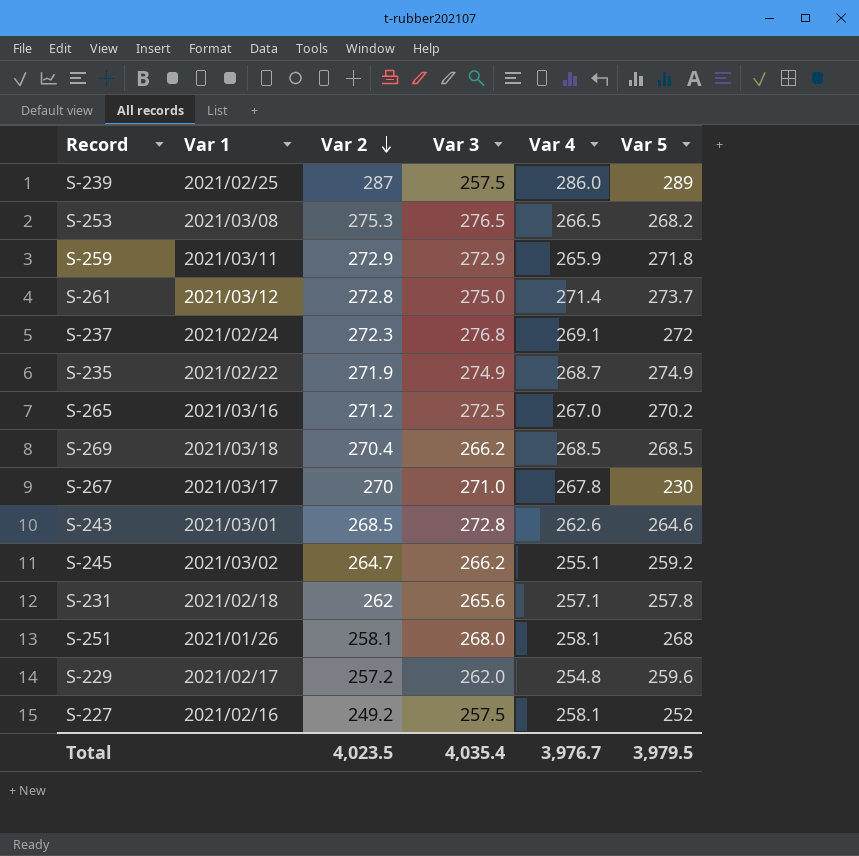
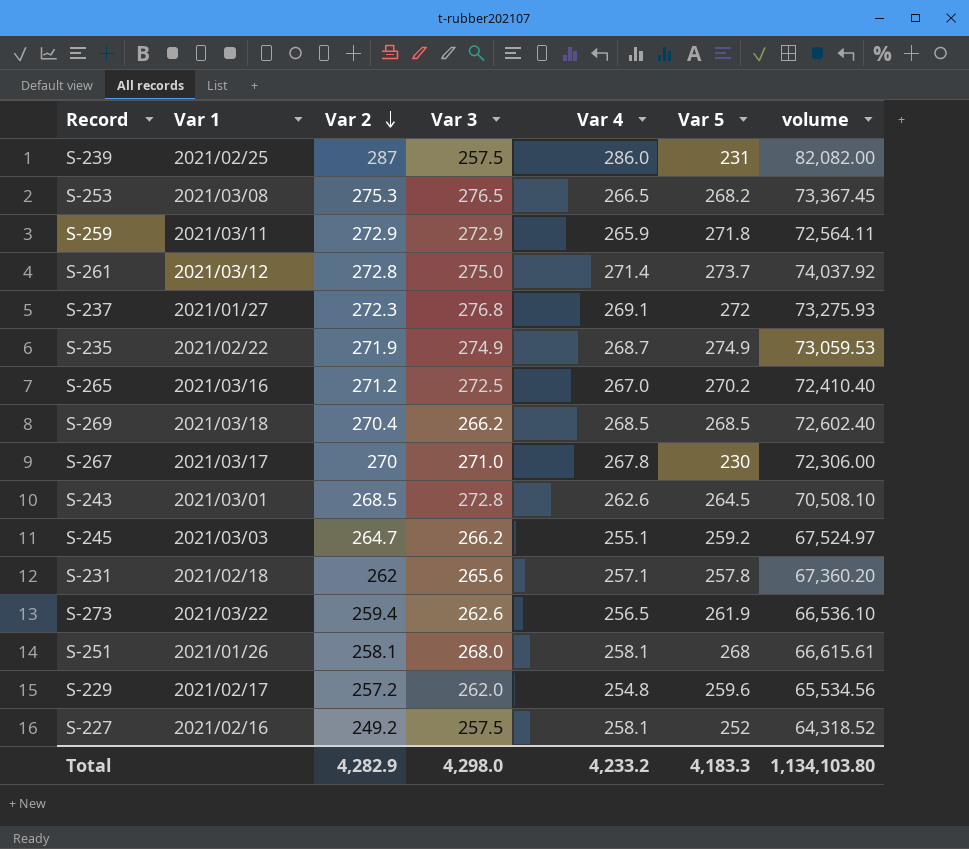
column volume | formula: none -> [Var 2] * [Var 4]
S-239 | Var 5: 289 -> 231
S-237 | Var 1: 2021/02/24 -> 2021/01/27
S-243 | Var 5: 264.6 -> 264.5
S-245 | Var 1: 2021/03/02 -> 2021/03/03
row S-273: none -> 2021/03/22 | 259.4 | 262.6 | 256.5 | 261.9 | 66,536.10
Total | Var 2: 4,023.5 -> 4,282.9
Total | Var 3: 4,035.4 -> 4,298.0
Total | Var 4: 3,976.7 -> 4,233.2
Total | Var 5: 3,979.5 -> 4,183.3

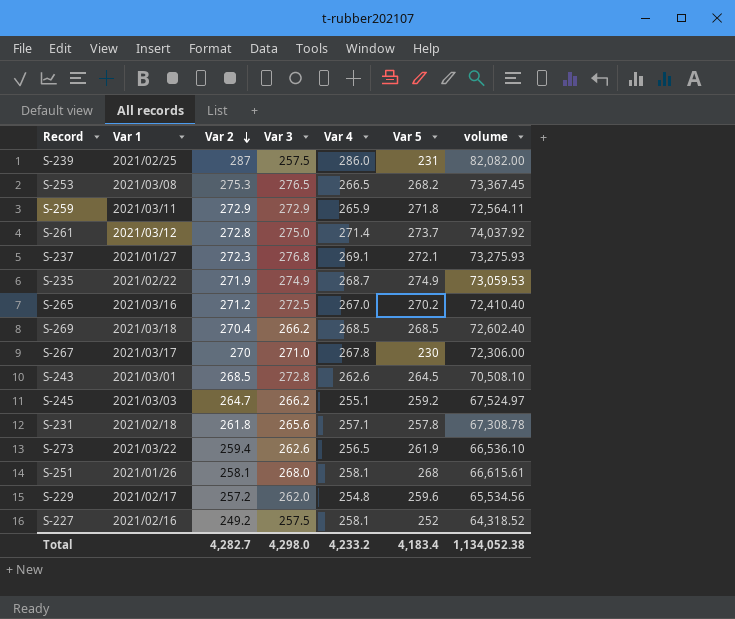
S-237 | Var 5: 272 -> 272.1
S-231 | Var 2: 262 -> 261.8
S-231 | volume: 67,360.20 -> 67,308.78
Total | Var 2: 4,282.9 -> 4,282.7
Total | Var 5: 4,183.3 -> 4,183.4
Total | volume: 1,134,103.80 -> 1,134,052.38

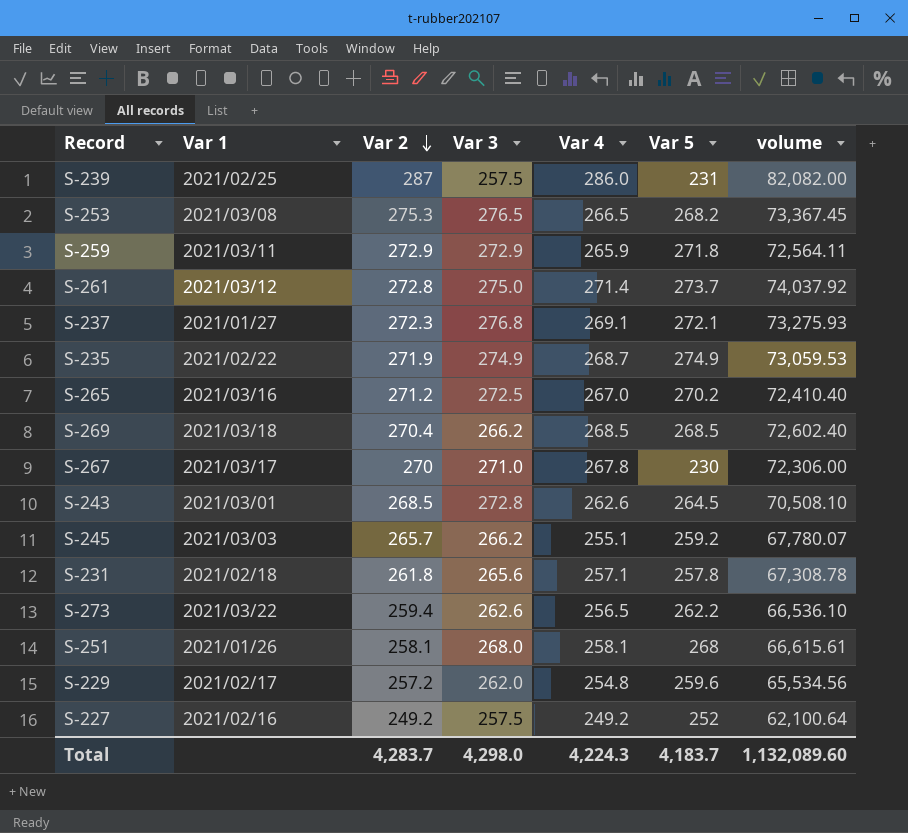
S-245 | Var 2: 264.7 -> 265.7
S-245 | volume: 67,524.97 -> 67,780.07
S-273 | Var 5: 261.9 -> 262.2
S-227 | Var 4: 258.1 -> 249.2
S-227 | volume: 64,318.52 -> 62,100.64
Total | Var 2: 4,282.7 -> 4,283.7
Total | Var 4: 4,233.2 -> 4,224.3
Total | Var 5: 4,183.4 -> 4,183.7
Total | volume: 1,134,052.38 -> 1,132,089.60

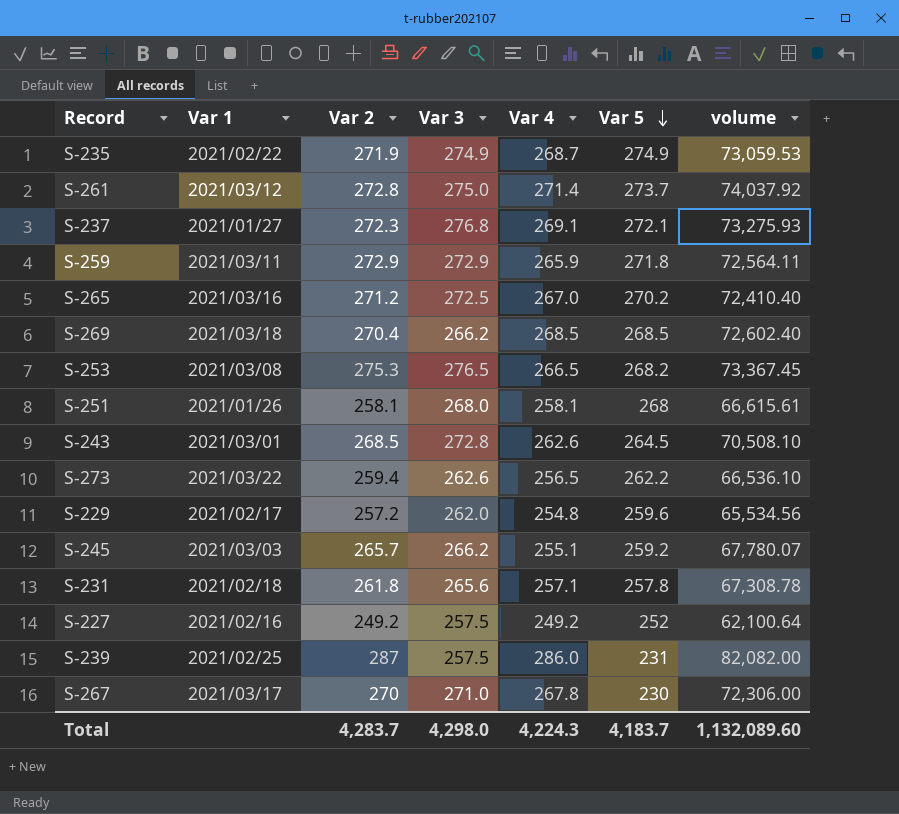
row order: Var 2 descending -> Var 5 descending

